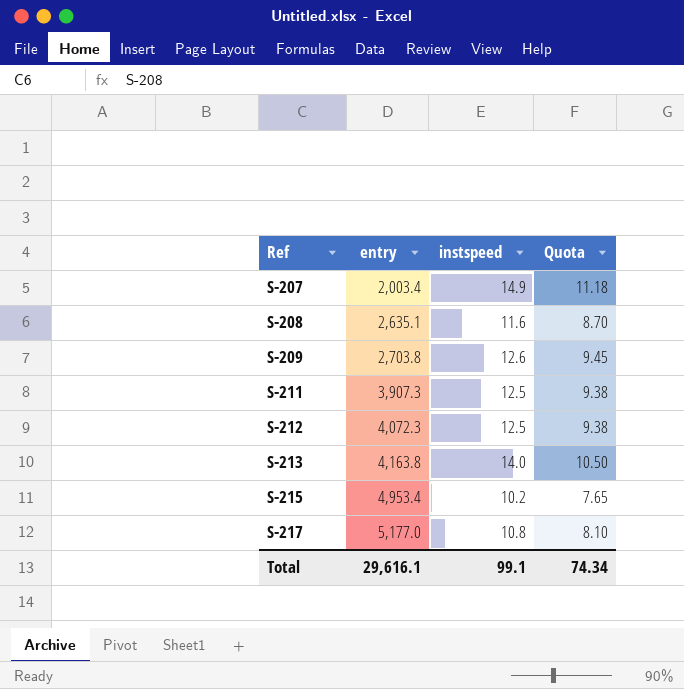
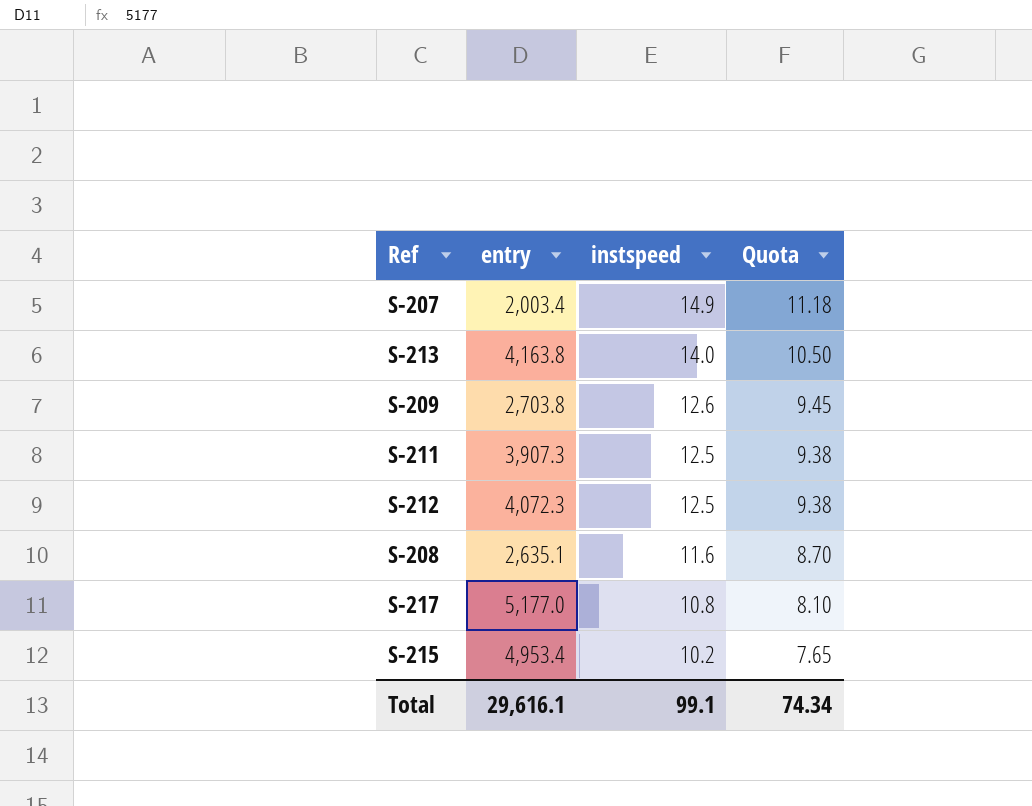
row order: Ref ascending -> instspeed descending

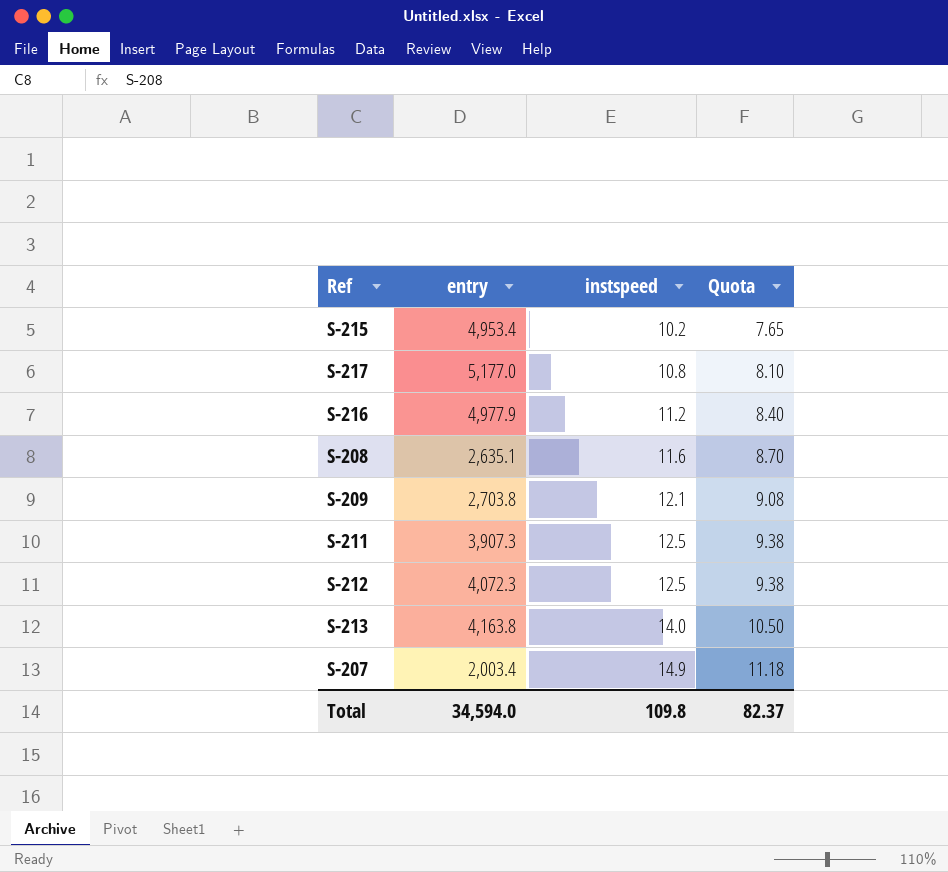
row order: instspeed descending -> instspeed ascending
row S-216: none -> 4,977.9 | 11.2 | 8.40
S-209 | instspeed: 12.6 -> 12.1
S-209 | Quota: 9.45 -> 9.08
Total | entry: 29,616.1 -> 34,594.0
Total | instspeed: 99.1 -> 109.8
Total | Quota: 74.34 -> 82.37

